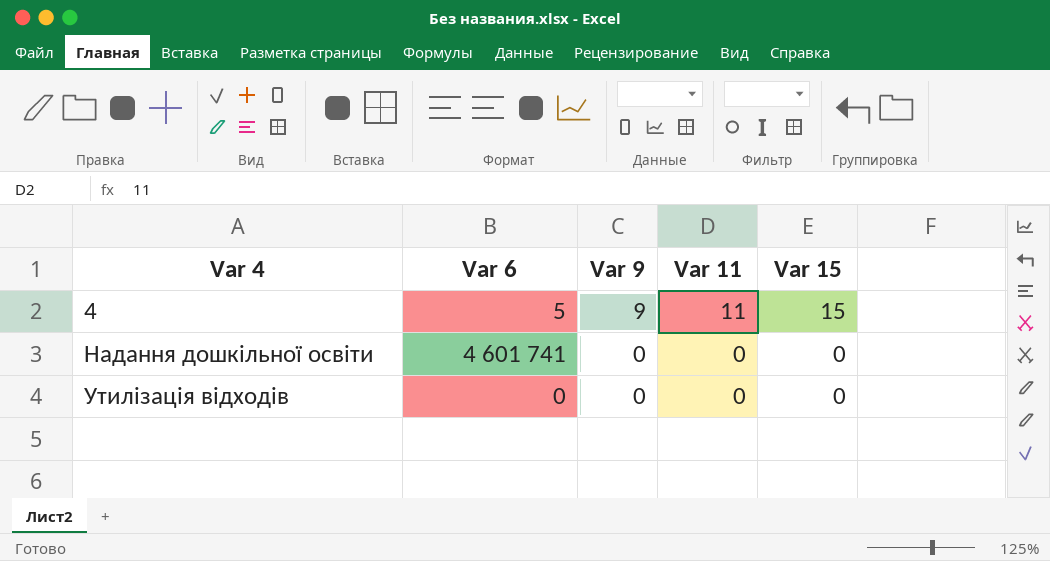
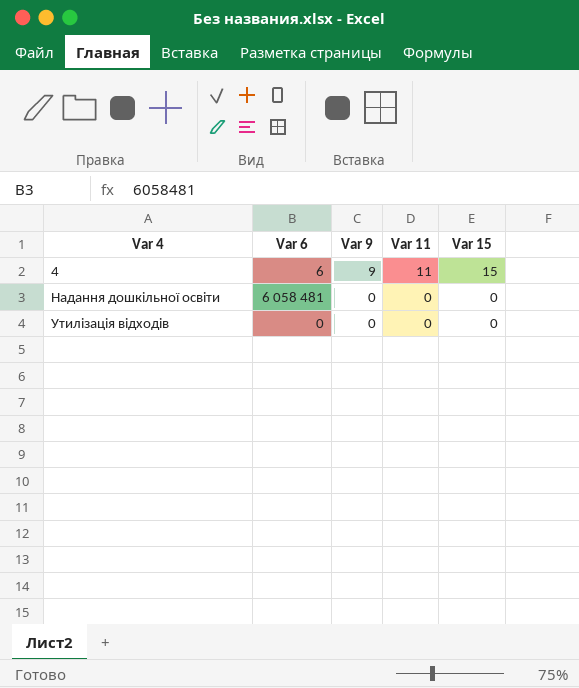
4 | Var 6: 5 -> 6
Надання дошкільної освіти | Var 6: 4 601 741 -> 6 058 481

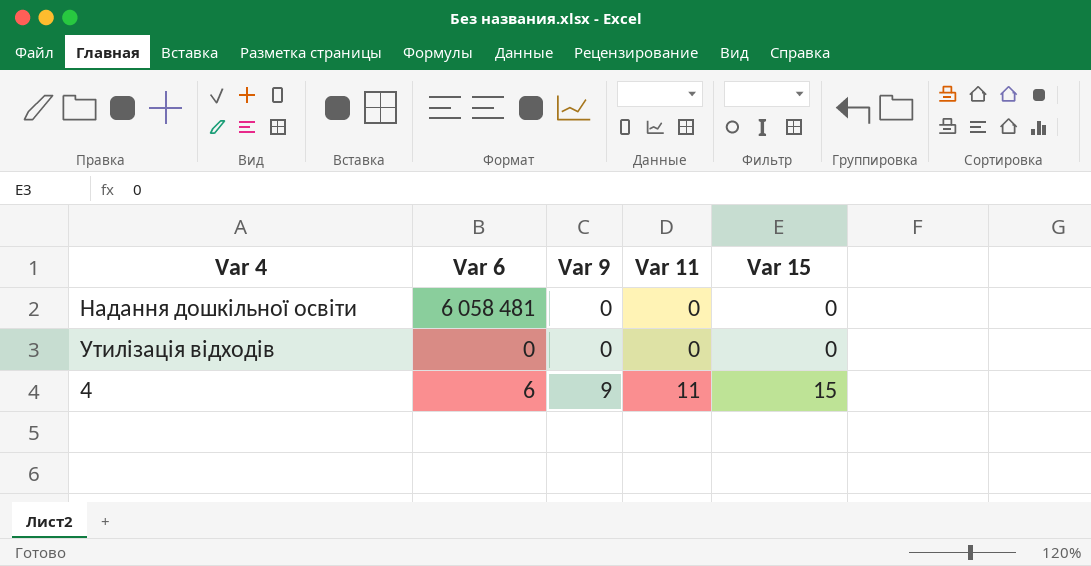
row order: Var 4 ascending -> Var 9 ascending

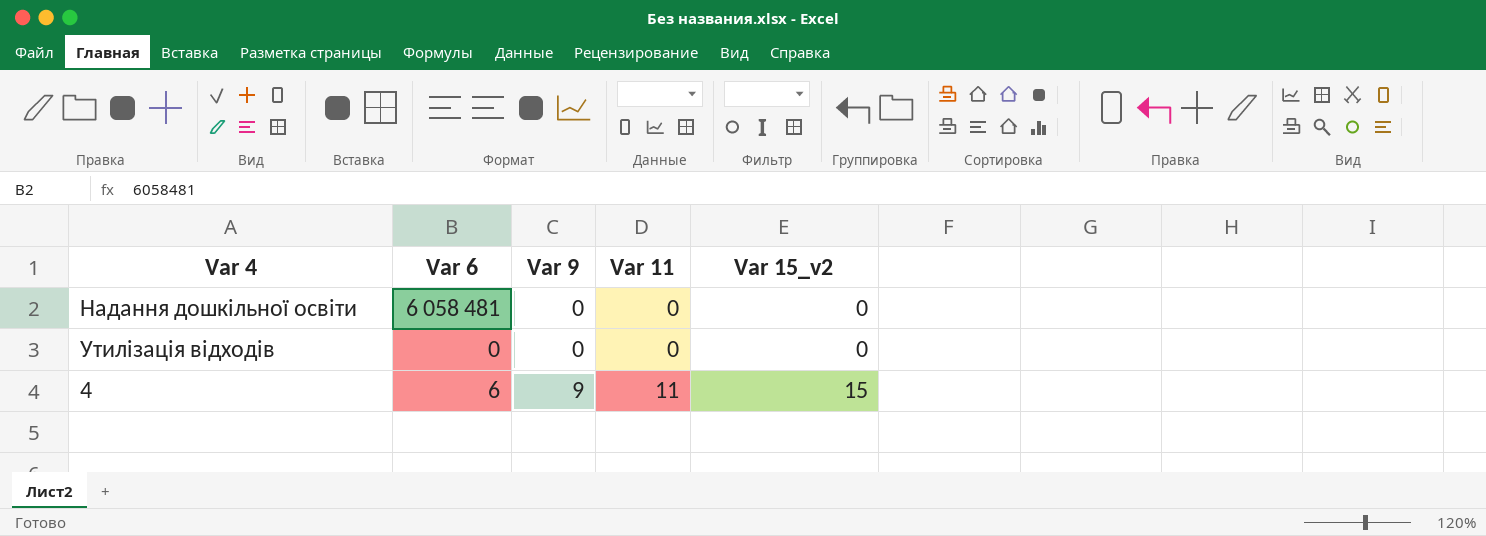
column name: Var 15 -> Var 15_v2

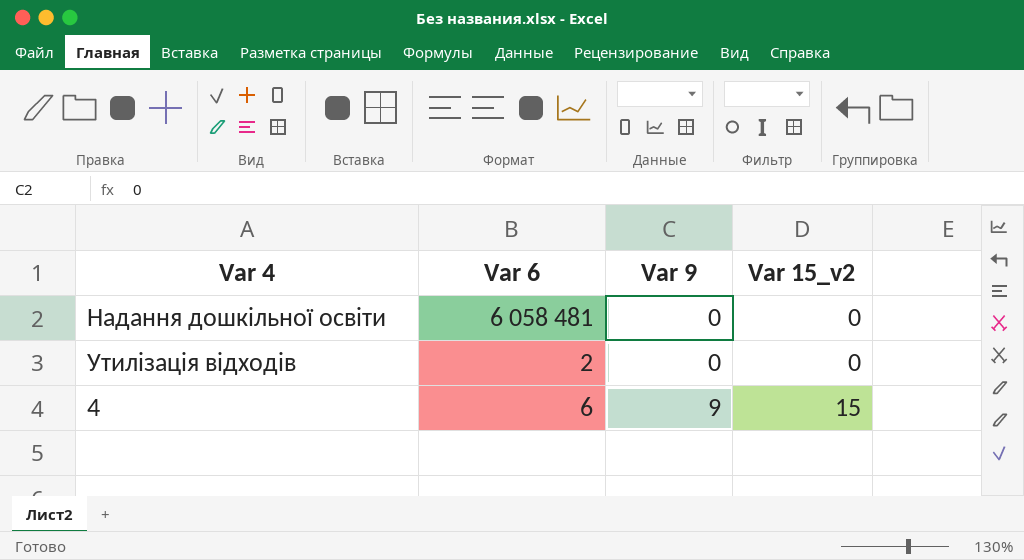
column Var 11 | position: 4 -> none
Утилізація відходів | Var 6: 0 -> 2

